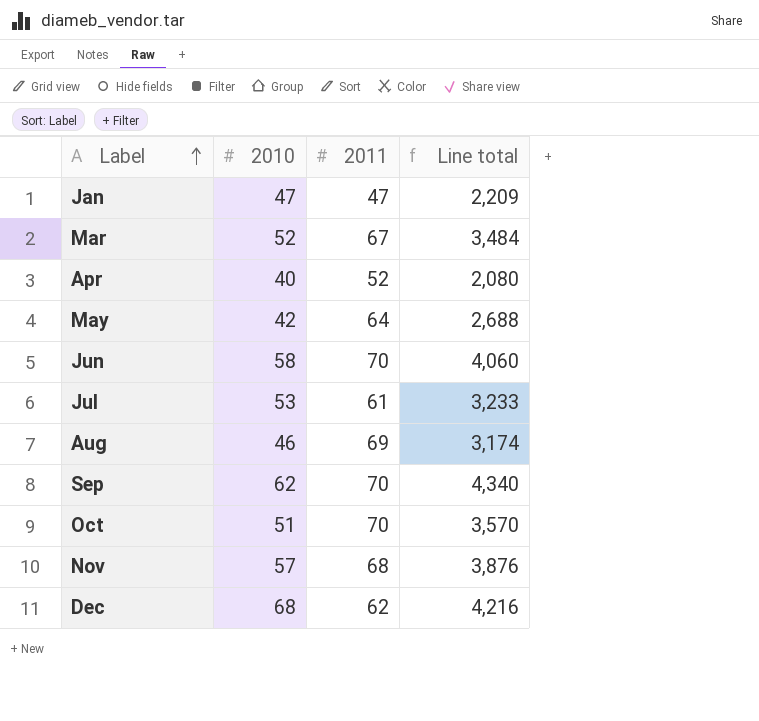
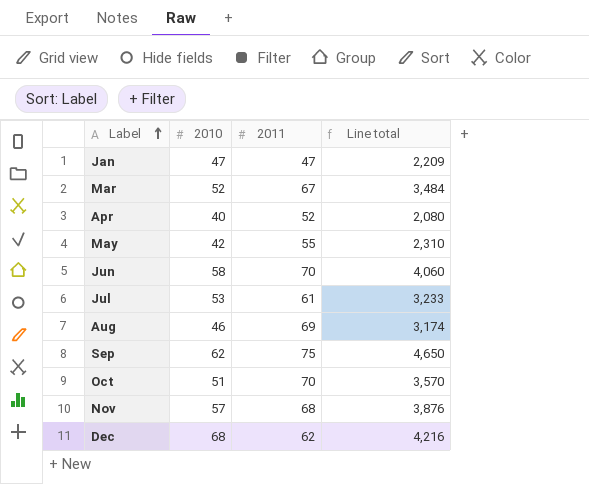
May | 2011: 64 -> 55
May | Line total: 2,688 -> 2,310
Sep | 2011: 70 -> 75
Sep | Line total: 4,340 -> 4,650

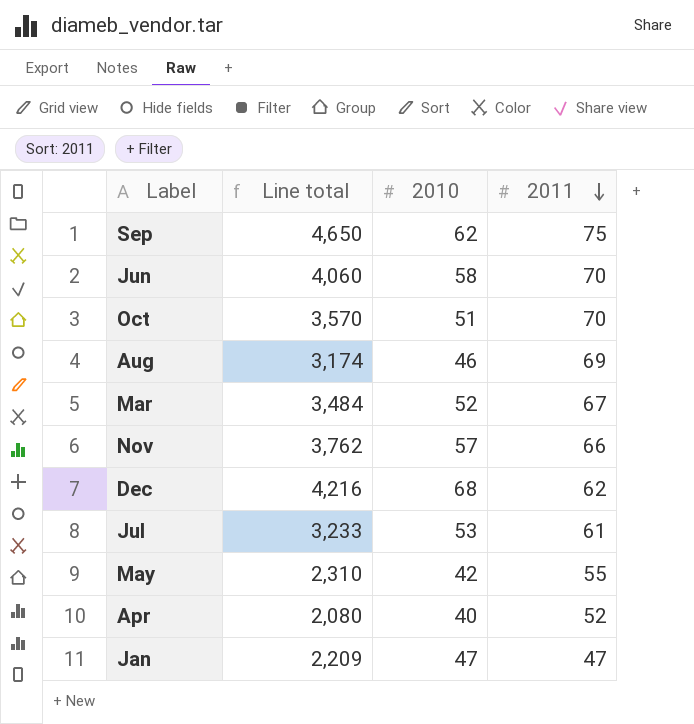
row order: Label ascending -> 2011 descending
column Line total | position: 4 -> 2
Nov | Line total: 3,876 -> 3,762
Nov | 2011: 68 -> 66

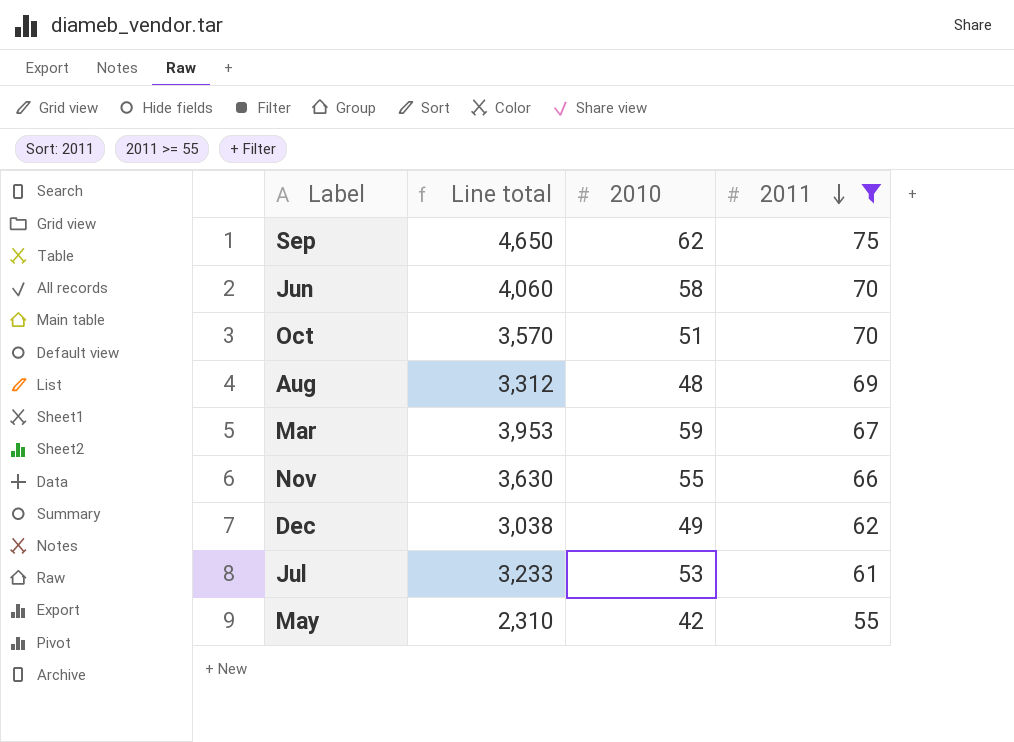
filter: none -> 2011 >= 55
Aug | Line total: 3,174 -> 3,312
Aug | 2010: 46 -> 48
Mar | Line total: 3,484 -> 3,953
Mar | 2010: 52 -> 59
Nov | Line total: 3,762 -> 3,630
Nov | 2010: 57 -> 55
Dec | Line total: 4,216 -> 3,038
Dec | 2010: 68 -> 49

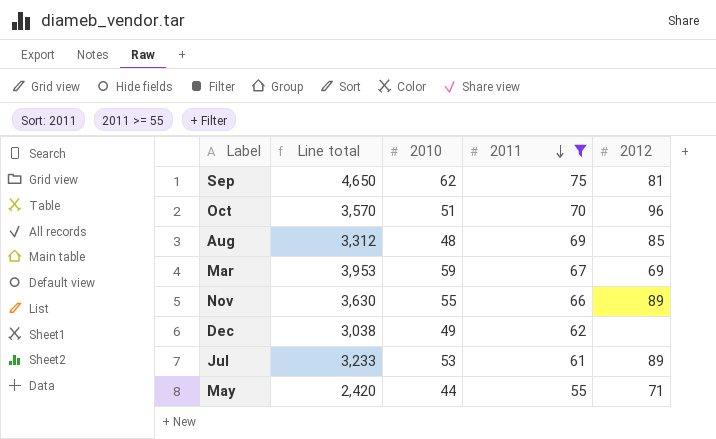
column 2012 | position: none -> 5
row Jun: 4,060 | 58 | 70 -> none
May | Line total: 2,310 -> 2,420
May | 2010: 42 -> 44

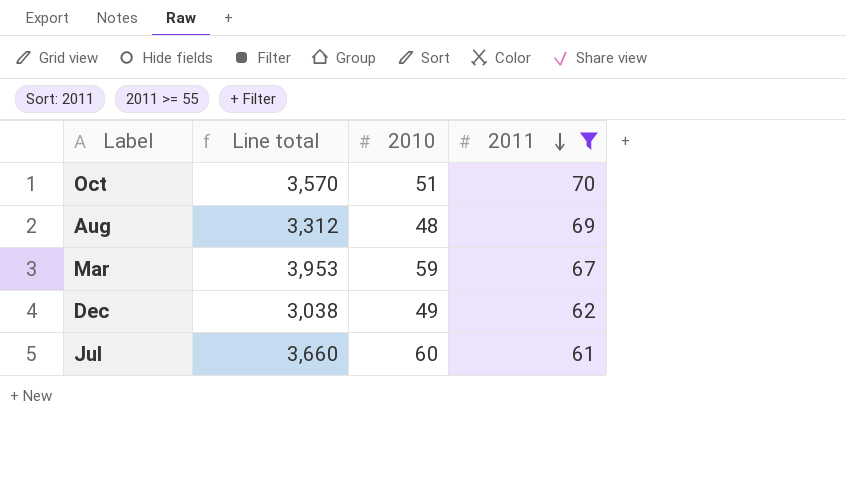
column 2012 | position: 5 -> none
row Sep: 4,650 | 62 | 75 | 81 -> none
row Nov: 3,630 | 55 | 66 | 89 -> none
row May: 2,420 | 44 | 55 | 71 -> none
Jul | Line total: 3,233 -> 3,660
Jul | 2010: 53 -> 60

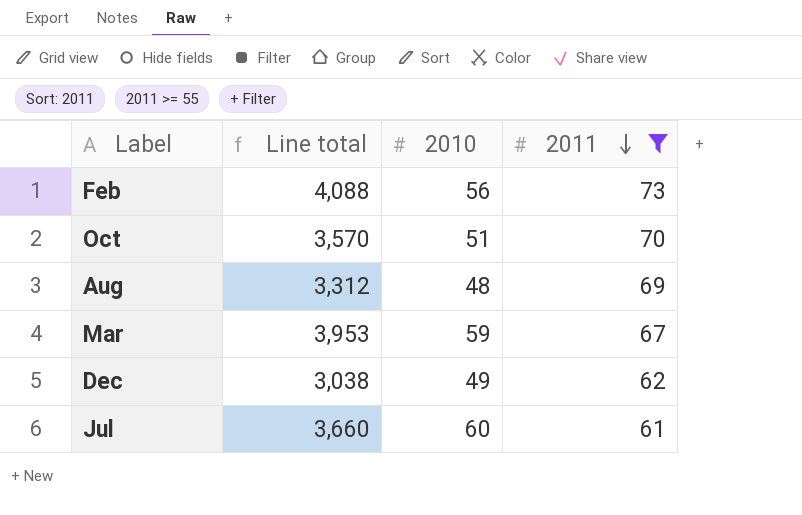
row Feb: none -> 4,088 | 56 | 73

